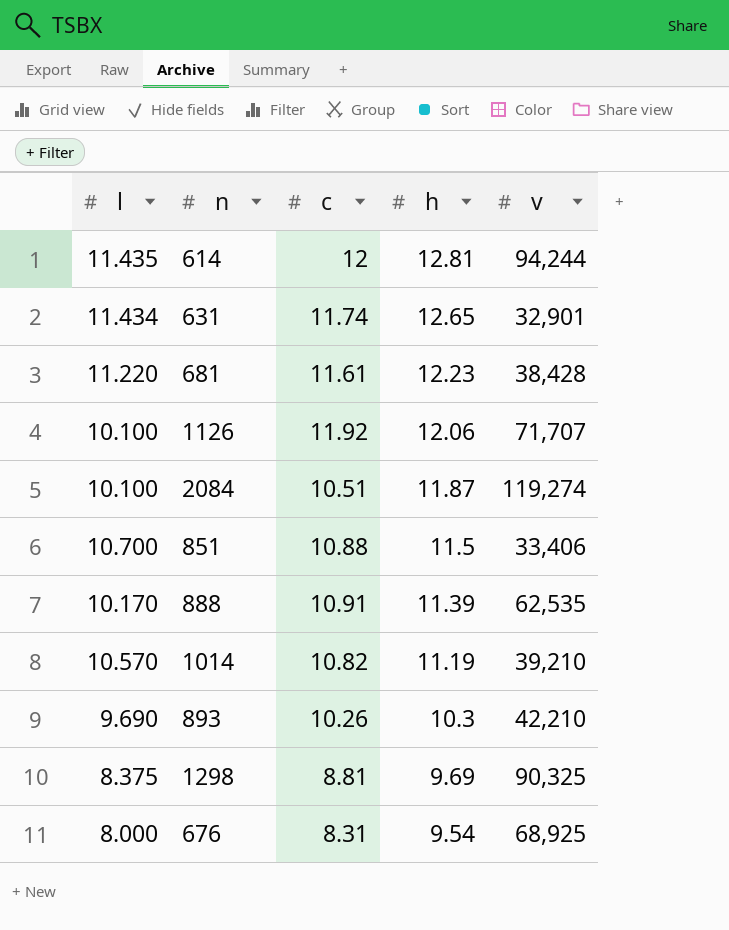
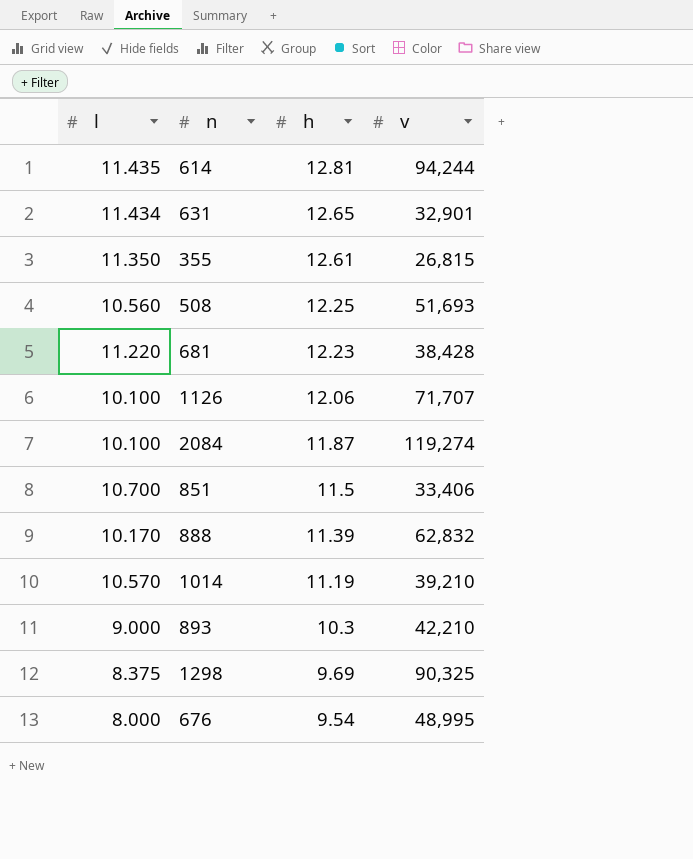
column c | position: 3 -> none
row 355: none -> 11.350 | 12.61 | 26,815
row 508: none -> 10.560 | 12.25 | 51,693
888 | v: 62,535 -> 62,832
893 | l: 9.690 -> 9.000
676 | v: 68,925 -> 48,995

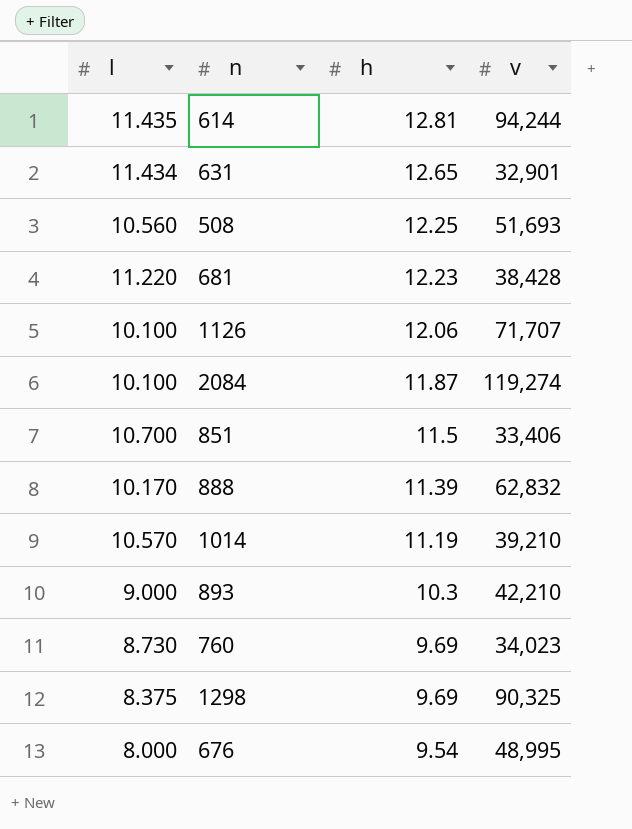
row 355: 11.350 | 12.61 | 26,815 -> none
row 760: none -> 8.730 | 9.69 | 34,023

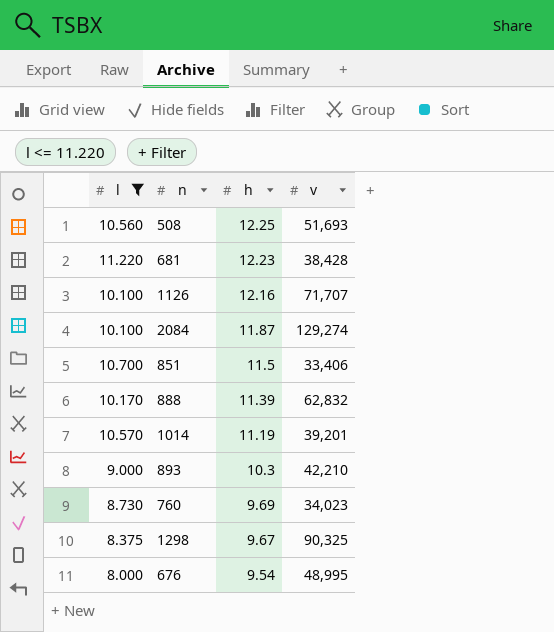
filter: none -> l <= 11.220
1126 | h: 12.06 -> 12.16
2084 | v: 119,274 -> 129,274
1014 | v: 39,210 -> 39,201
1298 | h: 9.69 -> 9.67

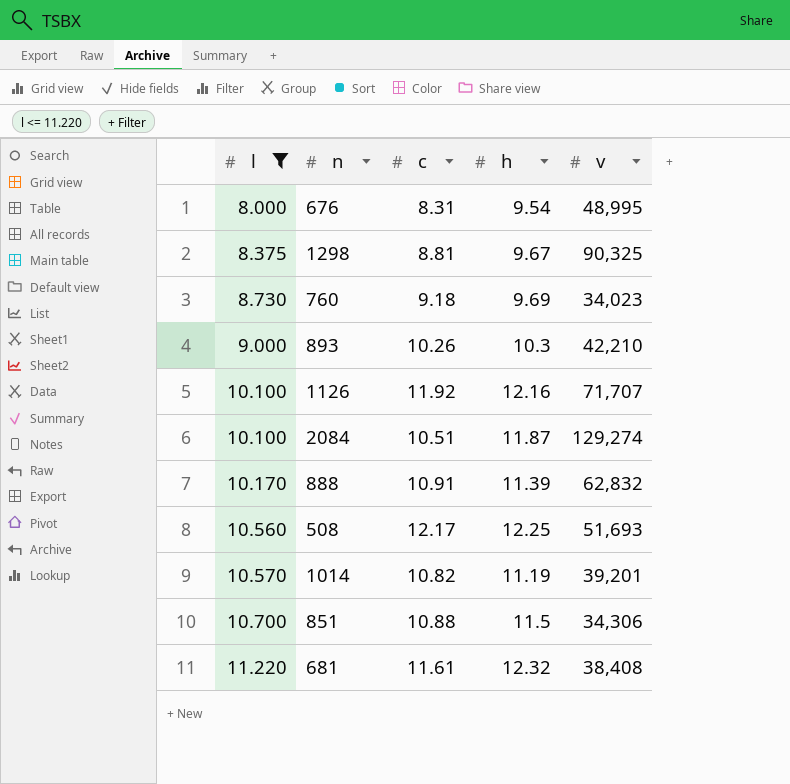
row order: h descending -> l ascending
column c | position: none -> 3
851 | v: 33,406 -> 34,306
681 | h: 12.23 -> 12.32
681 | v: 38,428 -> 38,408

